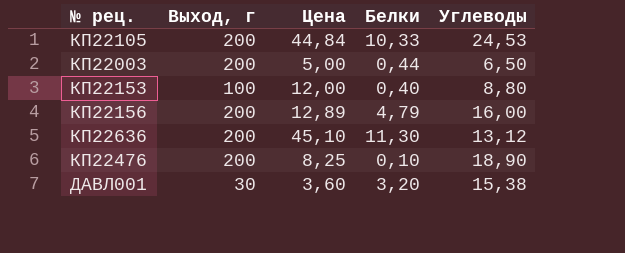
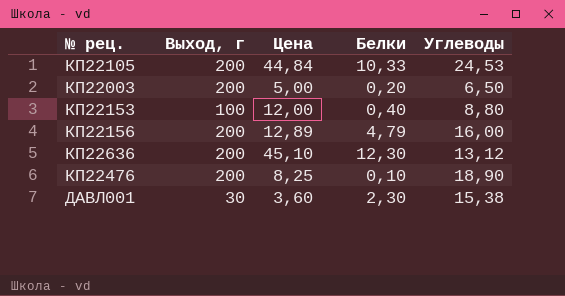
КП22003 | Белки: 0,44 -> 0,20
КП22636 | Белки: 11,30 -> 12,30
ДАВЛ001 | Белки: 3,20 -> 2,30

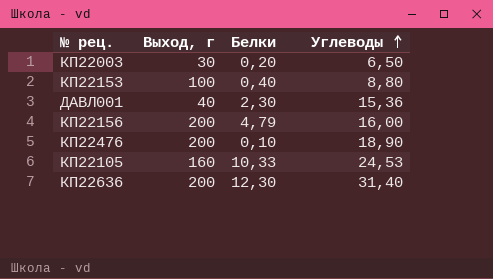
row order: none -> Углеводы ascending
column Цена | position: 3 -> none
КП22003 | Выход, г: 200 -> 30
ДАВЛ001 | Выход, г: 30 -> 40
ДАВЛ001 | Углеводы: 15,38 -> 15,36
КП22105 | Выход, г: 200 -> 160
КП22636 | Углеводы: 13,12 -> 31,40

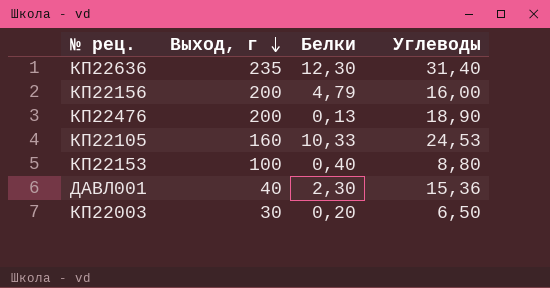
row order: Углеводы ascending -> Выход, г descending
КП22636 | Выход, г: 200 -> 235
КП22476 | Белки: 0,10 -> 0,13

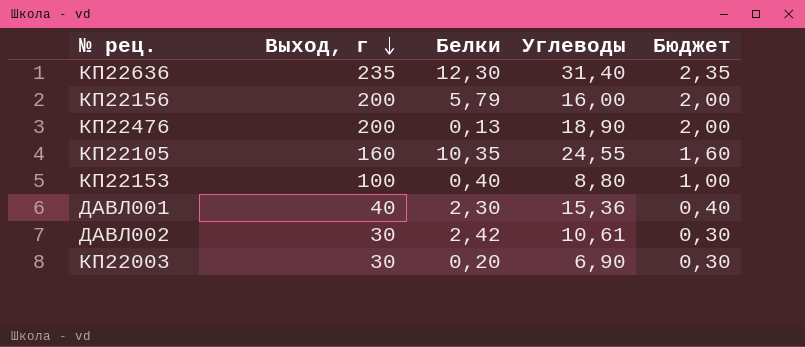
column Бюджет | formula: none -> [Выход, г] * 0,01
КП22156 | Белки: 4,79 -> 5,79
КП22105 | Белки: 10,33 -> 10,35
КП22105 | Углеводы: 24,53 -> 24,55
row ДАВЛ002: none -> 30 | 2,42 | 10,61 | 0,30
КП22003 | Углеводы: 6,50 -> 6,90

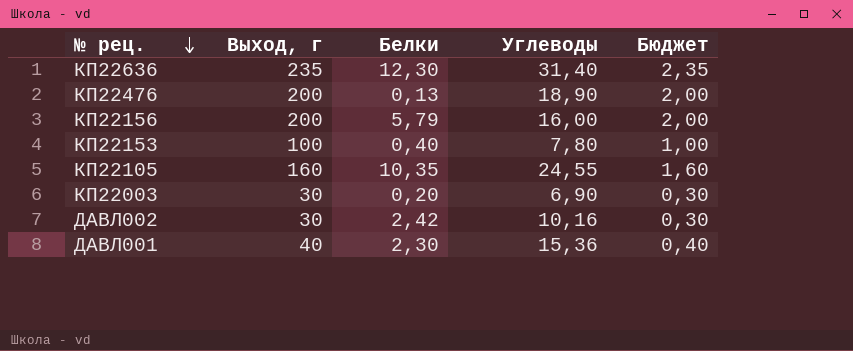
row order: Выход, г descending -> № рец. descending
КП22153 | Углеводы: 8,80 -> 7,80
ДАВЛ002 | Углеводы: 10,61 -> 10,16

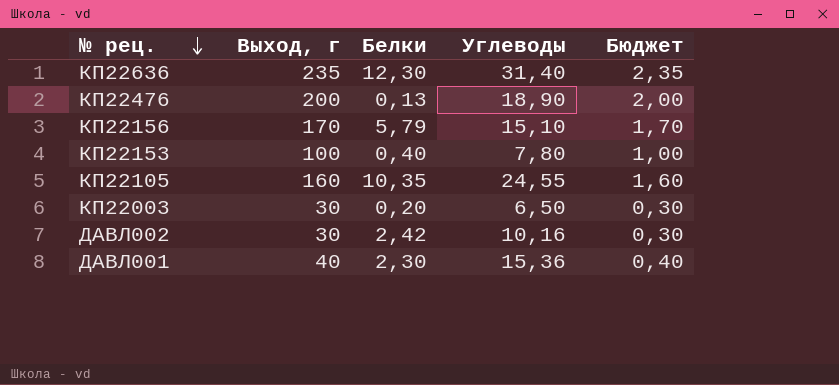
КП22156 | Выход, г: 200 -> 170
КП22156 | Углеводы: 16,00 -> 15,10
КП22156 | Бюджет: 2,00 -> 1,70
КП22003 | Углеводы: 6,90 -> 6,50

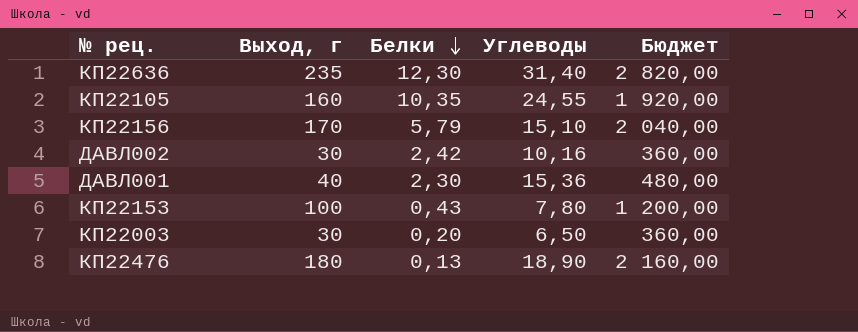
row order: № рец. descending -> Белки descending
column Бюджет | formula: [Выход, г] * 0,01 -> [Выход, г] * 12
КП22153 | Белки: 0,40 -> 0,43
КП22476 | Выход, г: 200 -> 180

